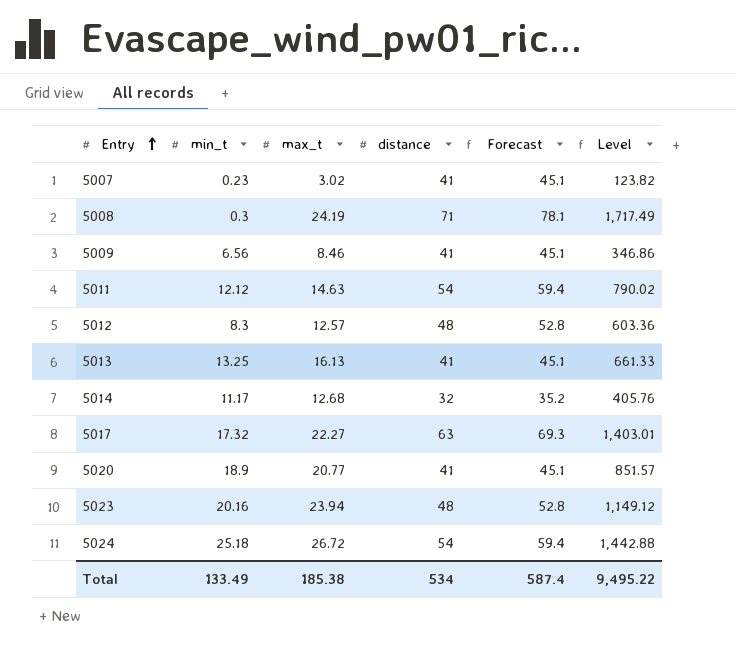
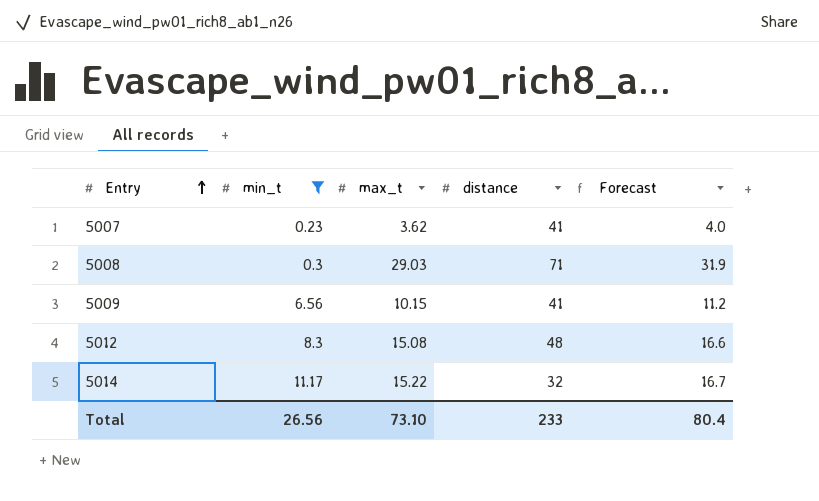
filter: none -> min_t <= 11.17
column Level | formula: [max_t] * [distance] -> none
column Forecast | formula: [distance] * 1.1 -> [max_t] * 1.1
5007 | max_t: 3.02 -> 3.62
5008 | max_t: 24.19 -> 29.03
5009 | max_t: 8.46 -> 10.15
5012 | max_t: 12.57 -> 15.08
5014 | max_t: 12.68 -> 15.22
Total | min_t: 133.49 -> 26.56
Total | max_t: 185.38 -> 73.10
Total | distance: 534 -> 233
Total | Forecast: 587.4 -> 80.4

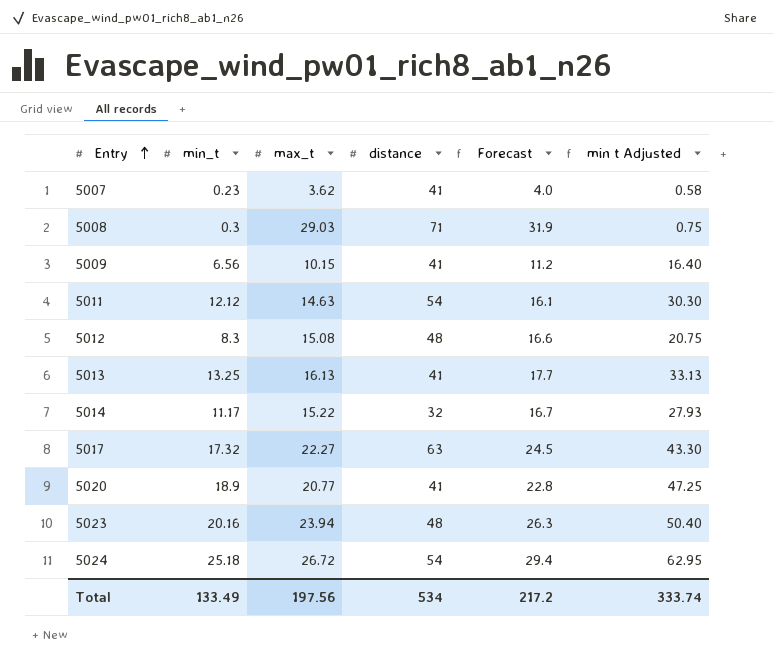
filter: min_t <= 11.17 -> none
column min t Adjusted | formula: none -> [min_t] * 2.5
Total | min_t: 26.56 -> 133.49
Total | max_t: 73.10 -> 197.56
Total | distance: 233 -> 534
Total | Forecast: 80.4 -> 217.2

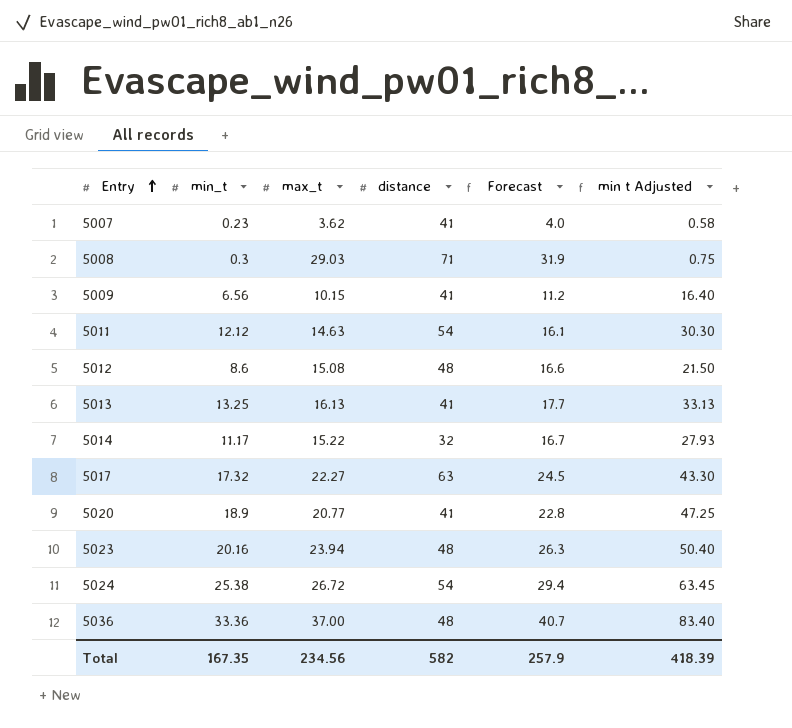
5012 | min_t: 8.3 -> 8.6
5012 | min t Adjusted: 20.75 -> 21.50
5024 | min_t: 25.18 -> 25.38
5024 | min t Adjusted: 62.95 -> 63.45
row 5036: none -> 33.36 | 37.00 | 48 | 40.7 | 83.40
Total | min_t: 133.49 -> 167.35
Total | max_t: 197.56 -> 234.56
Total | distance: 534 -> 582
Total | Forecast: 217.2 -> 257.9
Total | min t Adjusted: 333.74 -> 418.39

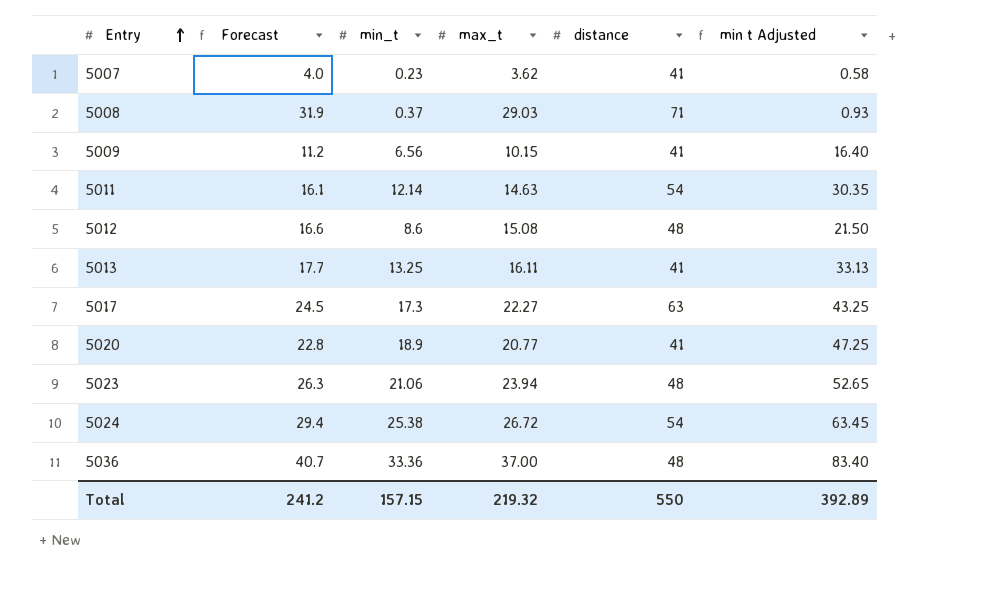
column Forecast | position: 5 -> 2
row 5014: 11.17 | 15.22 | 32 | 16.7 | 27.93 -> none
5008 | min_t: 0.3 -> 0.37
5008 | min t Adjusted: 0.75 -> 0.93
5011 | min_t: 12.12 -> 12.14
5011 | min t Adjusted: 30.30 -> 30.35
5013 | max_t: 16.13 -> 16.11
5017 | min_t: 17.32 -> 17.3
5017 | min t Adjusted: 43.30 -> 43.25
5023 | min_t: 20.16 -> 21.06
5023 | min t Adjusted: 50.40 -> 52.65
Total | Forecast: 257.9 -> 241.2
Total | min_t: 167.35 -> 157.15
Total | max_t: 234.56 -> 219.32
Total | distance: 582 -> 550
Total | min t Adjusted: 418.39 -> 392.89

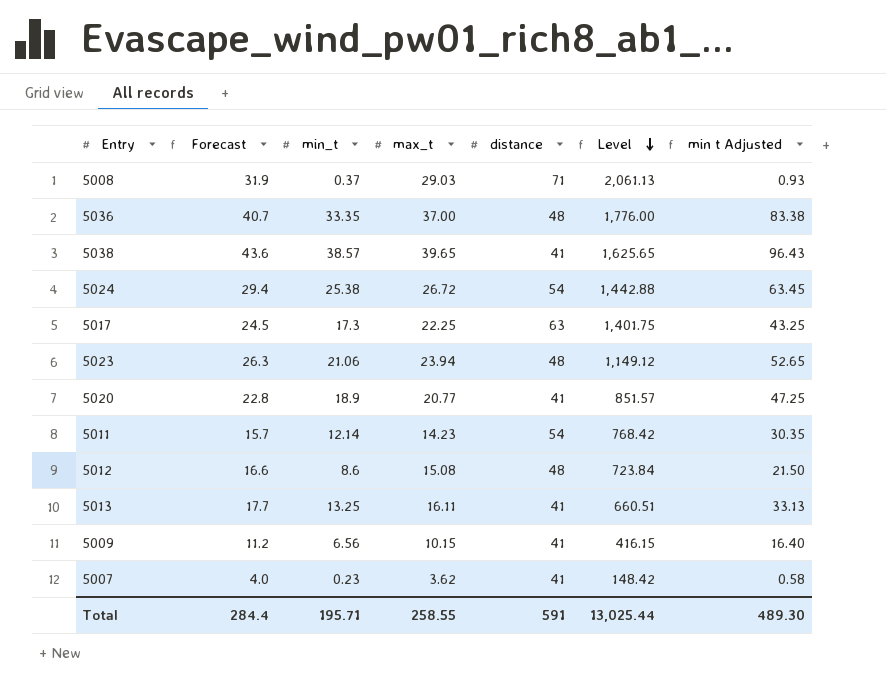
row order: Entry ascending -> Level descending
column Level | formula: none -> [max_t] * [distance]
5036 | min_t: 33.36 -> 33.35
5036 | min t Adjusted: 83.40 -> 83.38
row 5038: none -> 43.6 | 38.57 | 39.65 | 41 | 1,625.65 | 96.43
5017 | max_t: 22.27 -> 22.25
5011 | Forecast: 16.1 -> 15.7
5011 | max_t: 14.63 -> 14.23
Total | Forecast: 241.2 -> 284.4
Total | min_t: 157.15 -> 195.71
Total | max_t: 219.32 -> 258.55
Total | distance: 550 -> 591
Total | min t Adjusted: 392.89 -> 489.30

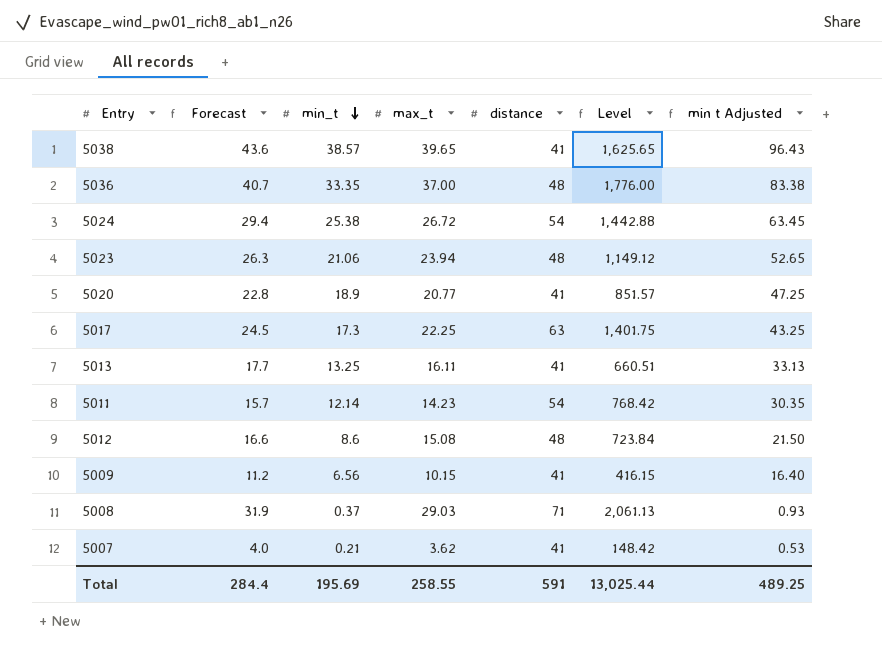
row order: Level descending -> min_t descending
5007 | min_t: 0.23 -> 0.21
5007 | min t Adjusted: 0.58 -> 0.53
Total | min_t: 195.71 -> 195.69
Total | min t Adjusted: 489.30 -> 489.25

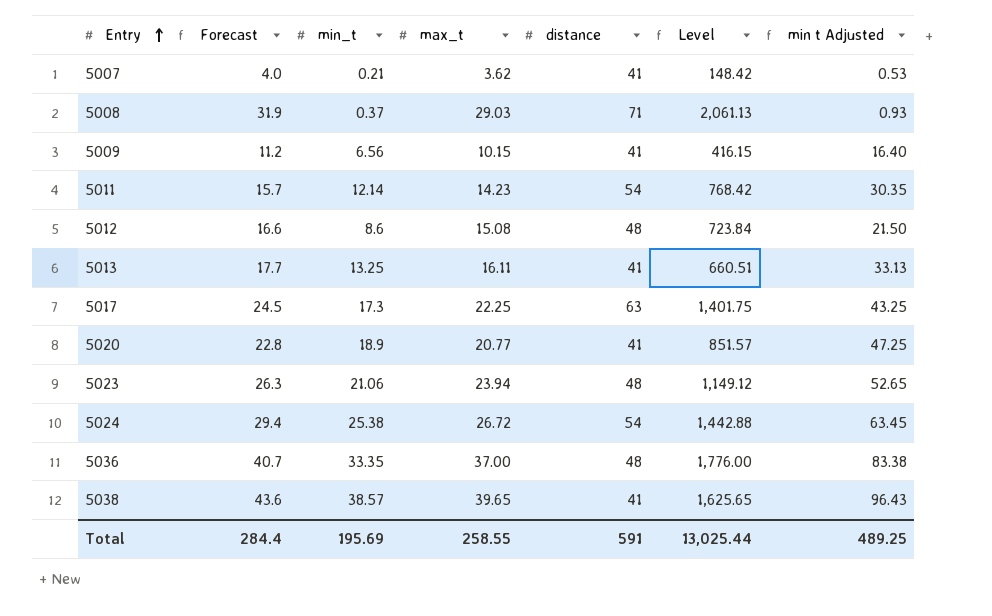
row order: min_t descending -> Entry ascending

